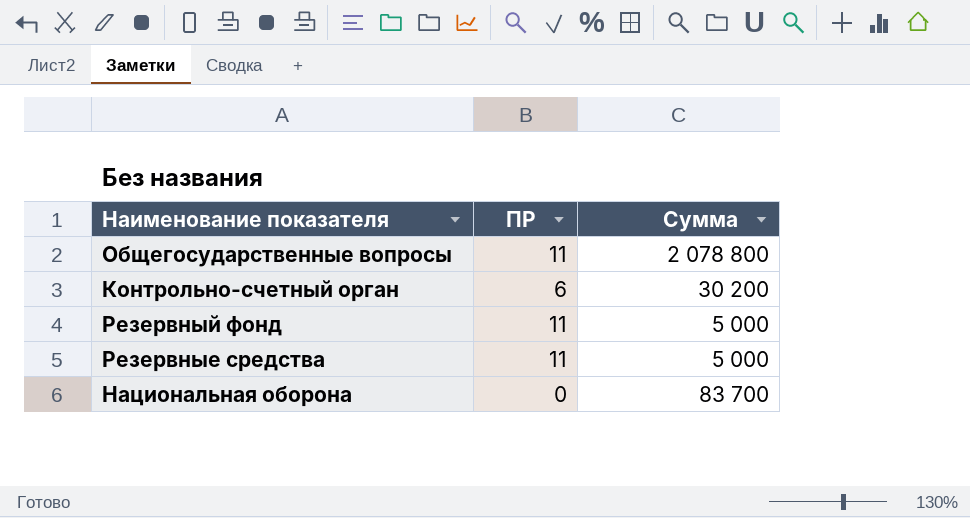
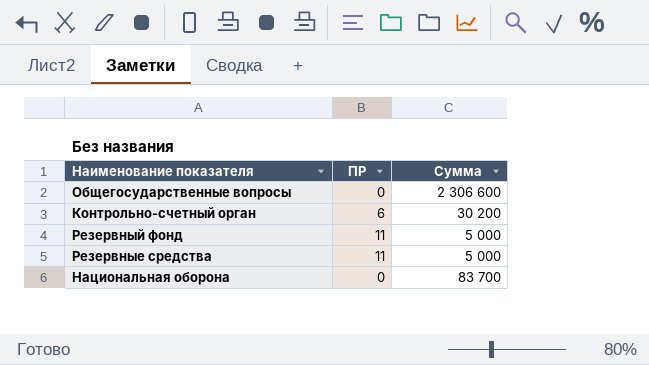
Общегосударственные вопросы | ПР: 11 -> 0
Общегосударственные вопросы | Сумма: 2 078 800 -> 2 306 600

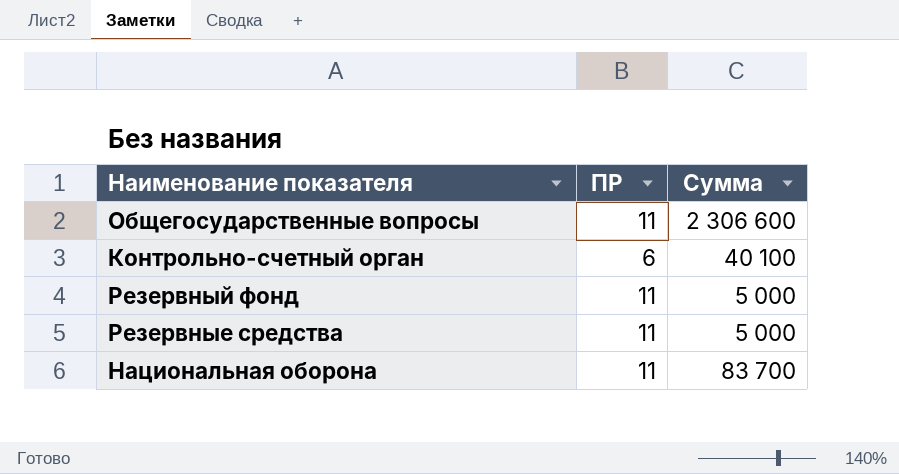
Общегосударственные вопросы | ПР: 0 -> 11
Контрольно-счетный орган | Сумма: 30 200 -> 40 100
Национальная оборона | ПР: 0 -> 11

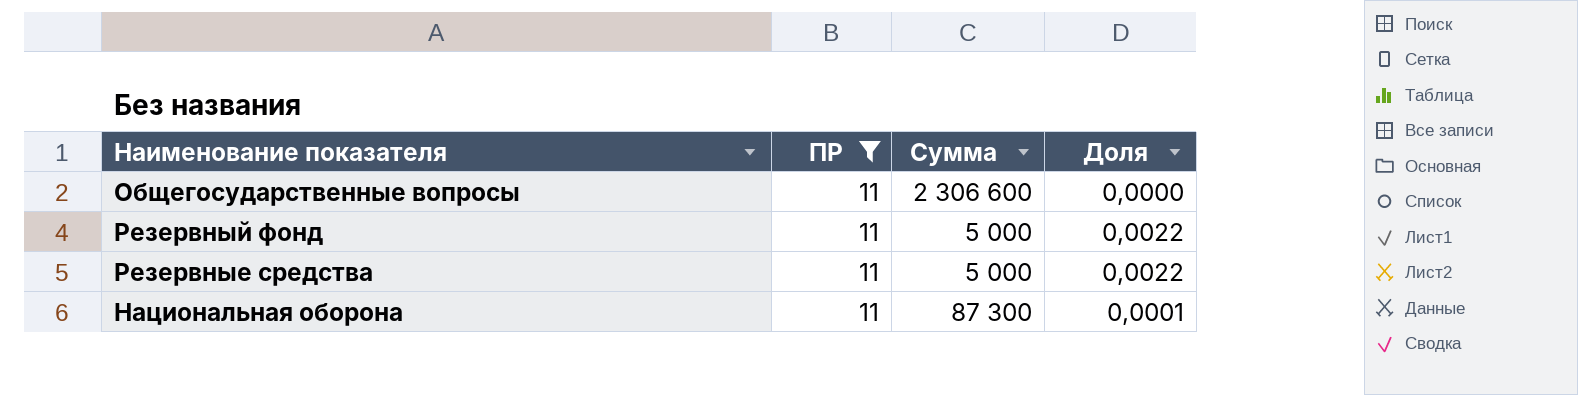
filter: none -> ПР = 11
column Доля | formula: none -> [ПР] / [Сумма]
Национальная оборона | Сумма: 83 700 -> 87 300

